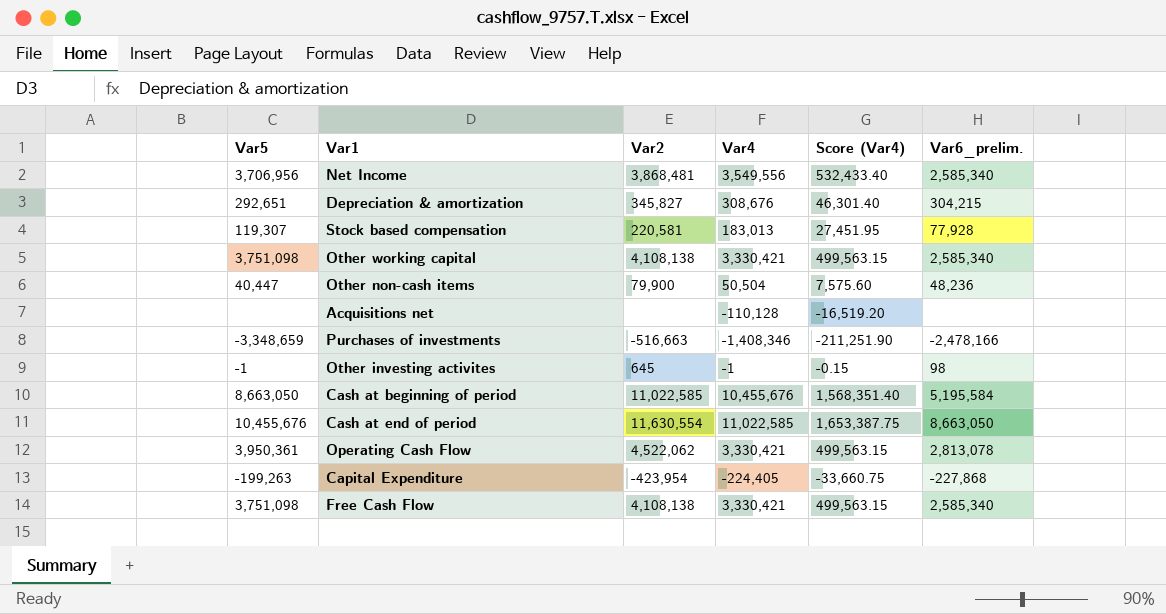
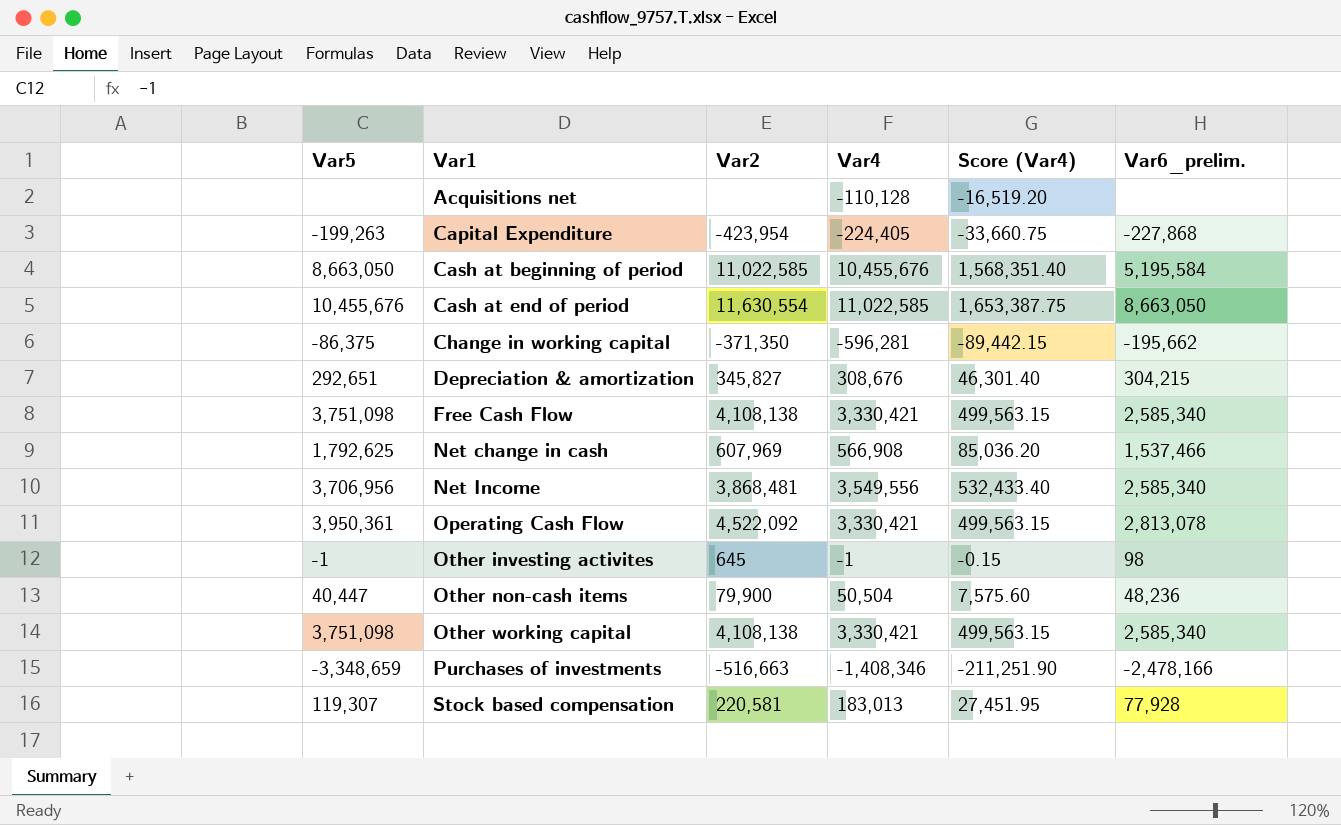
row order: none -> Var1 ascending
row Change in working capital: none -> -86,375 | -371,350 | -596,281 | -89,442.15 | -195,662
row Net change in cash: none -> 1,792,625 | 607,969 | 566,908 | 85,036.20 | 1,537,466
Operating Cash Flow | Var2: 4,522,062 -> 4,522,092

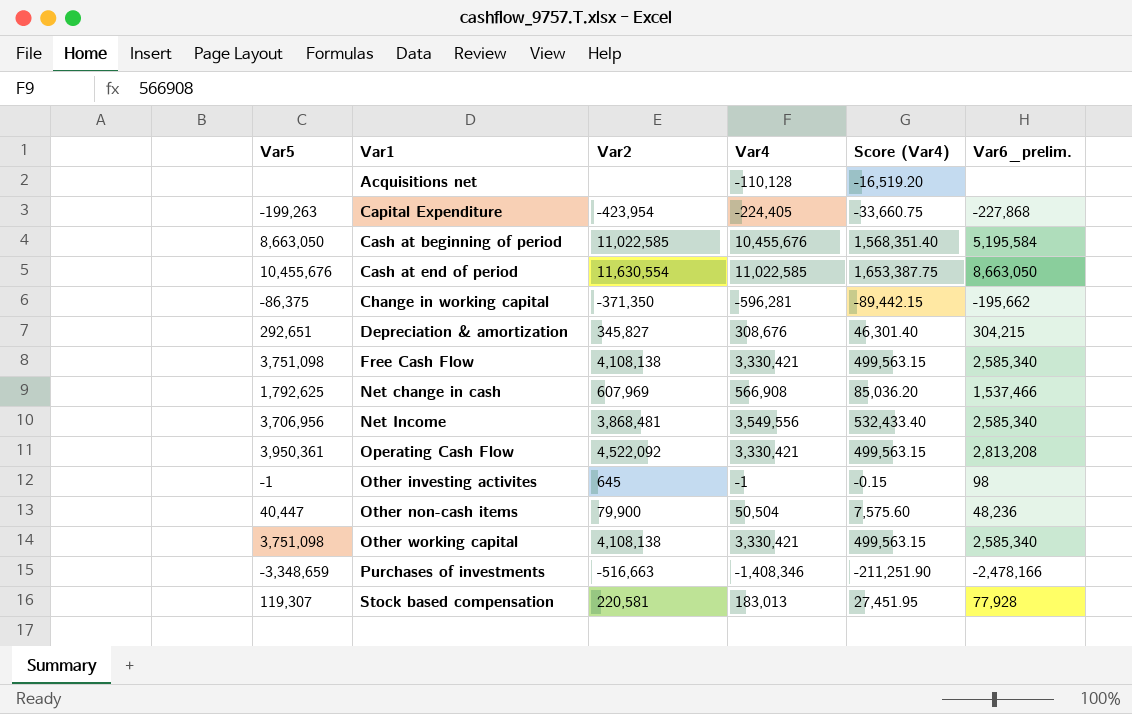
Operating Cash Flow | Var6_prelim.: 2,813,078 -> 2,813,208

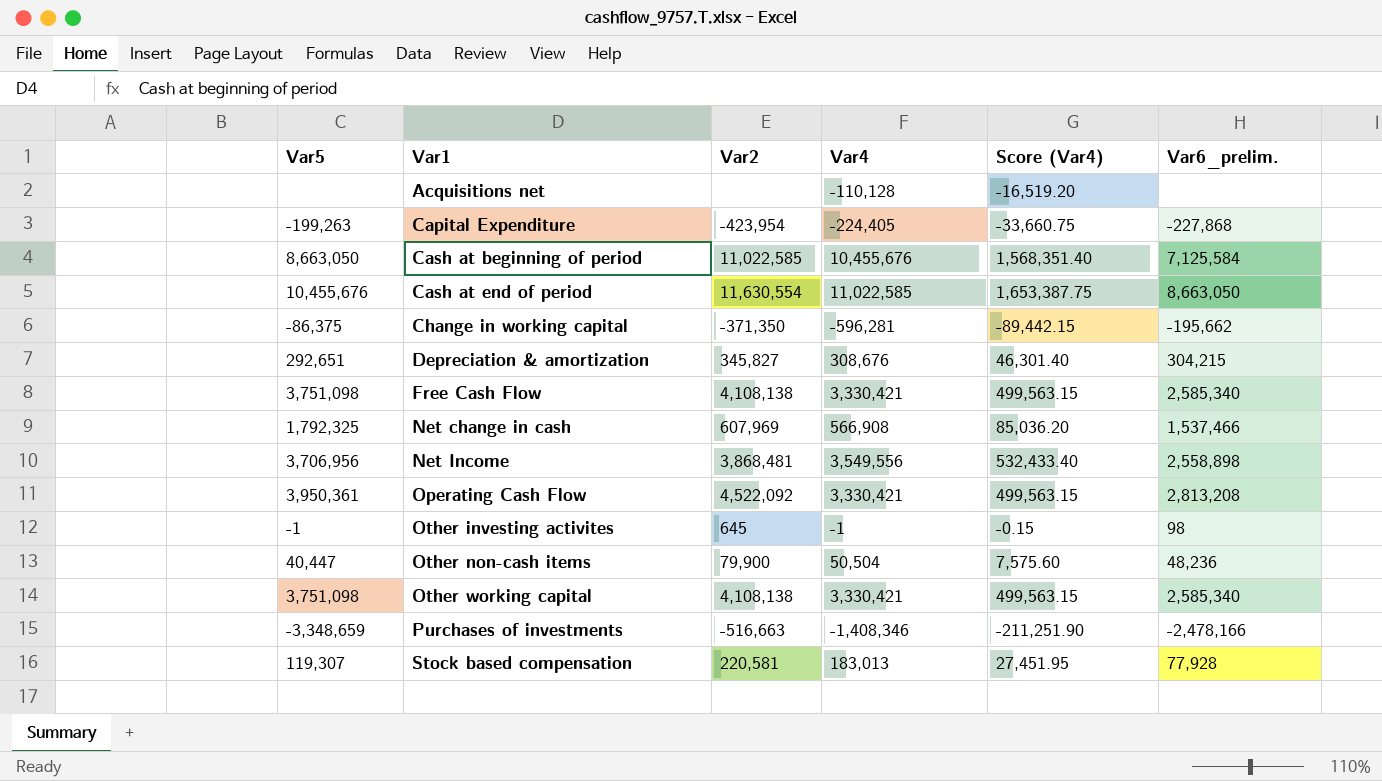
Cash at beginning of period | Var6_prelim.: 5,195,584 -> 7,125,584
Net change in cash | Var5: 1,792,625 -> 1,792,325
Net Income | Var6_prelim.: 2,585,340 -> 2,558,898

